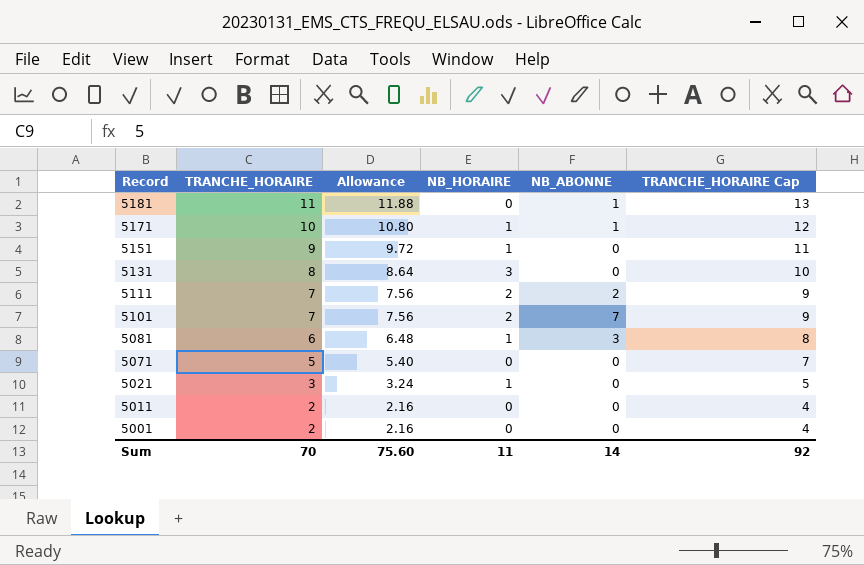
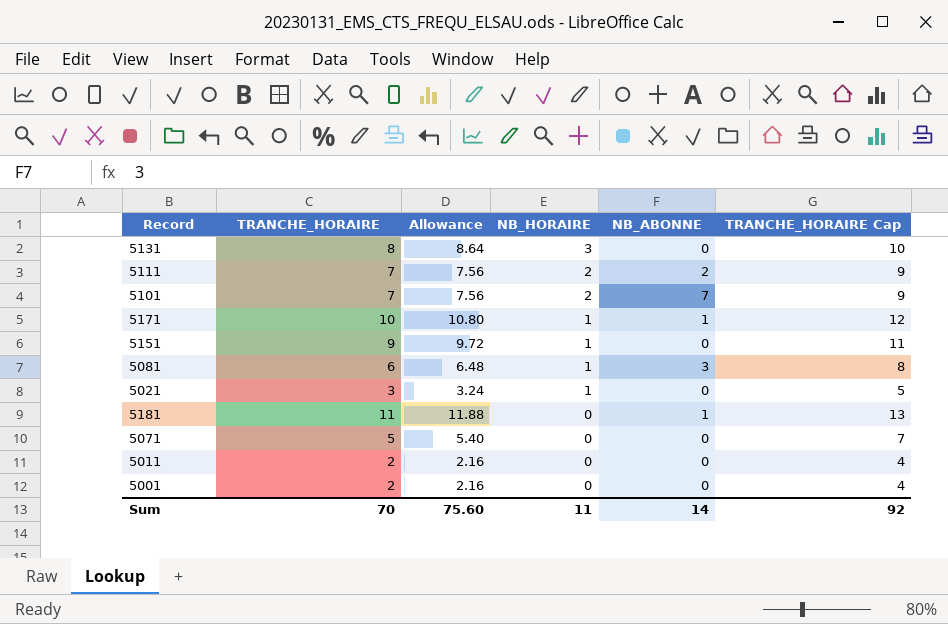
row order: Record descending -> NB_HORAIRE descending

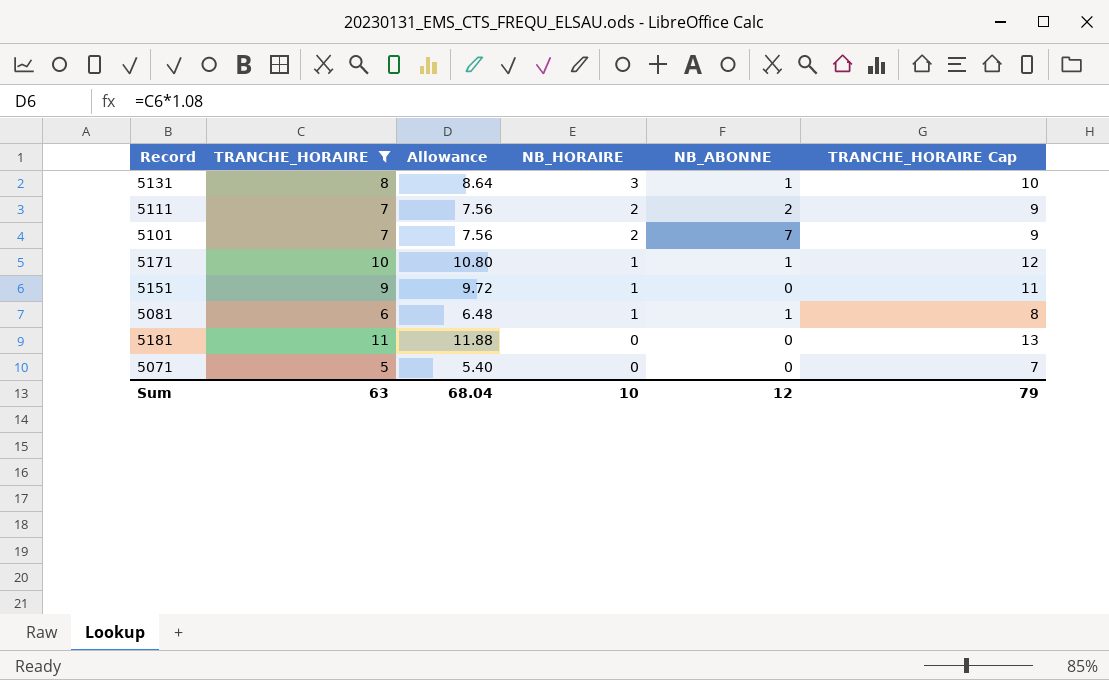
filter: none -> TRANCHE_HORAIRE >= 5
5131 | NB_ABONNE: 0 -> 1
5081 | NB_ABONNE: 3 -> 1
5181 | NB_ABONNE: 1 -> 0
Sum | TRANCHE_HORAIRE: 70 -> 63
Sum | Allowance: 75.60 -> 68.04
Sum | NB_HORAIRE: 11 -> 10
Sum | NB_ABONNE: 14 -> 12
Sum | TRANCHE_HORAIRE Cap: 92 -> 79

